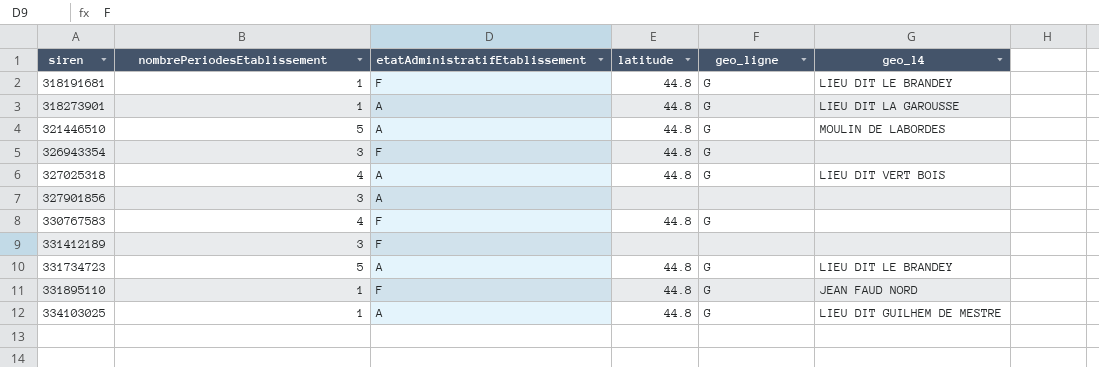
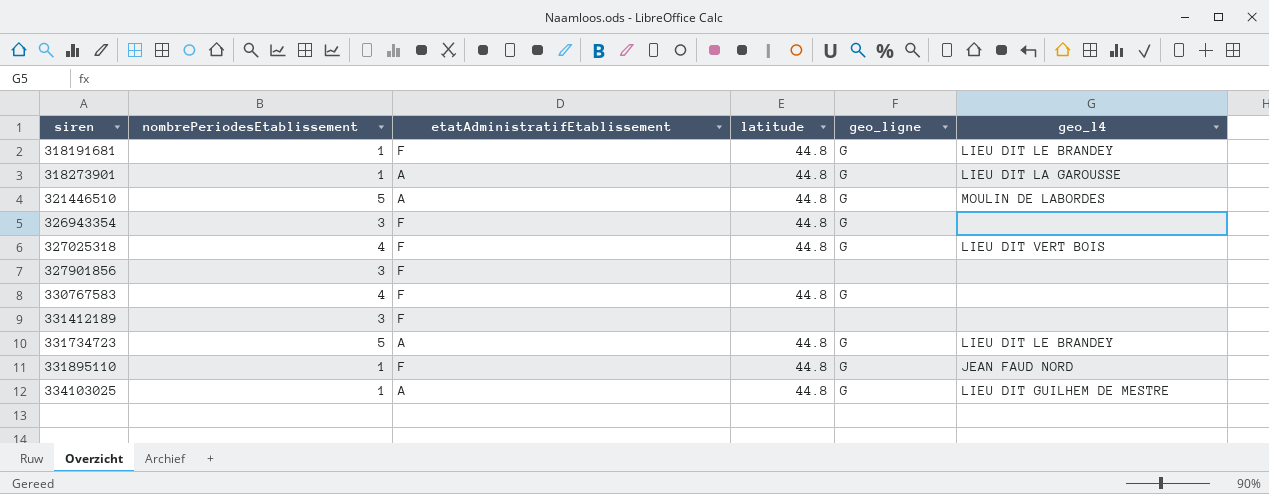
327025318 | etatAdministratifEtablissement: A -> F
327901856 | etatAdministratifEtablissement: A -> F

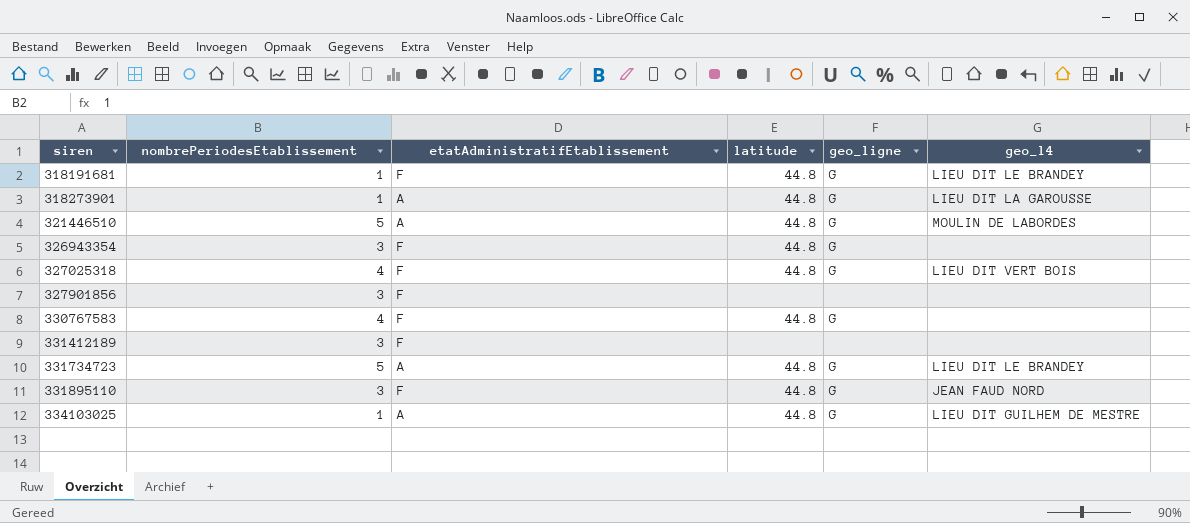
331895110 | nombrePeriodesEtablissement: 1 -> 3

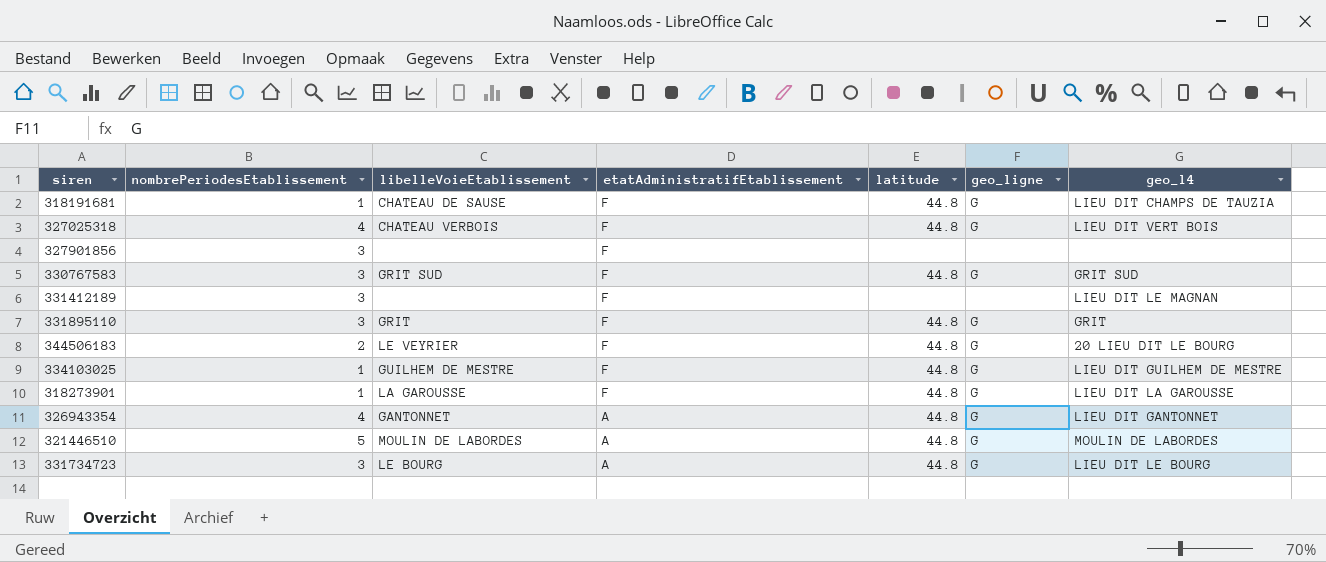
row order: siren ascending -> etatAdministratifEtablissement descending
column libelleVoieEtablissement | position: none -> 3
318191681 | geo_l4: LIEU DIT LE BRANDEY -> LIEU DIT CHAMPS DE TAUZIA
330767583 | nombrePeriodesEtablissement: 4 -> 3
330767583 | geo_l4: none -> GRIT SUD
331412189 | geo_l4: none -> LIEU DIT LE MAGNAN
331895110 | geo_l4: JEAN FAUD NORD -> GRIT
row 344506183: none -> 2 | LE VEYRIER | F | 44.8 | G | 20 LIEU DIT LE BOURG
334103025 | etatAdministratifEtablissement: A -> F
318273901 | etatAdministratifEtablissement: A -> F
326943354 | nombrePeriodesEtablissement: 3 -> 4
326943354 | etatAdministratifEtablissement: F -> A
326943354 | geo_l4: none -> LIEU DIT GANTONNET
331734723 | nombrePeriodesEtablissement: 5 -> 3
331734723 | geo_l4: LIEU DIT LE BRANDEY -> LIEU DIT LE BOURG

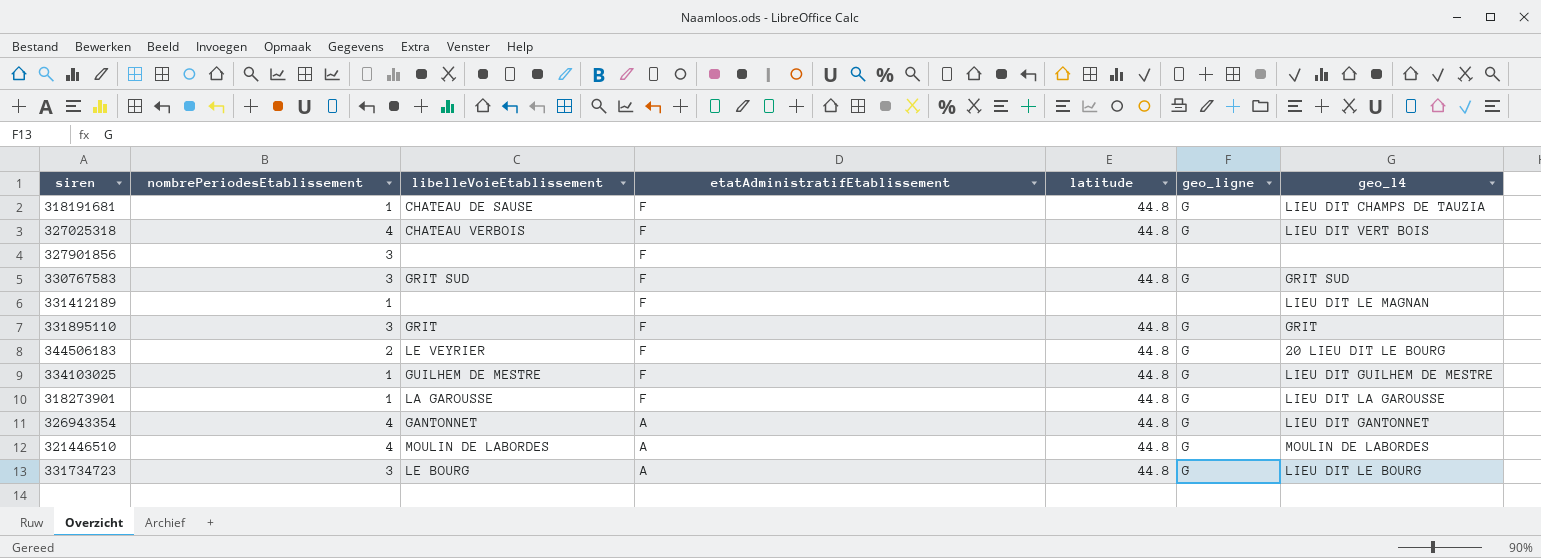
331412189 | nombrePeriodesEtablissement: 3 -> 1
321446510 | nombrePeriodesEtablissement: 5 -> 4

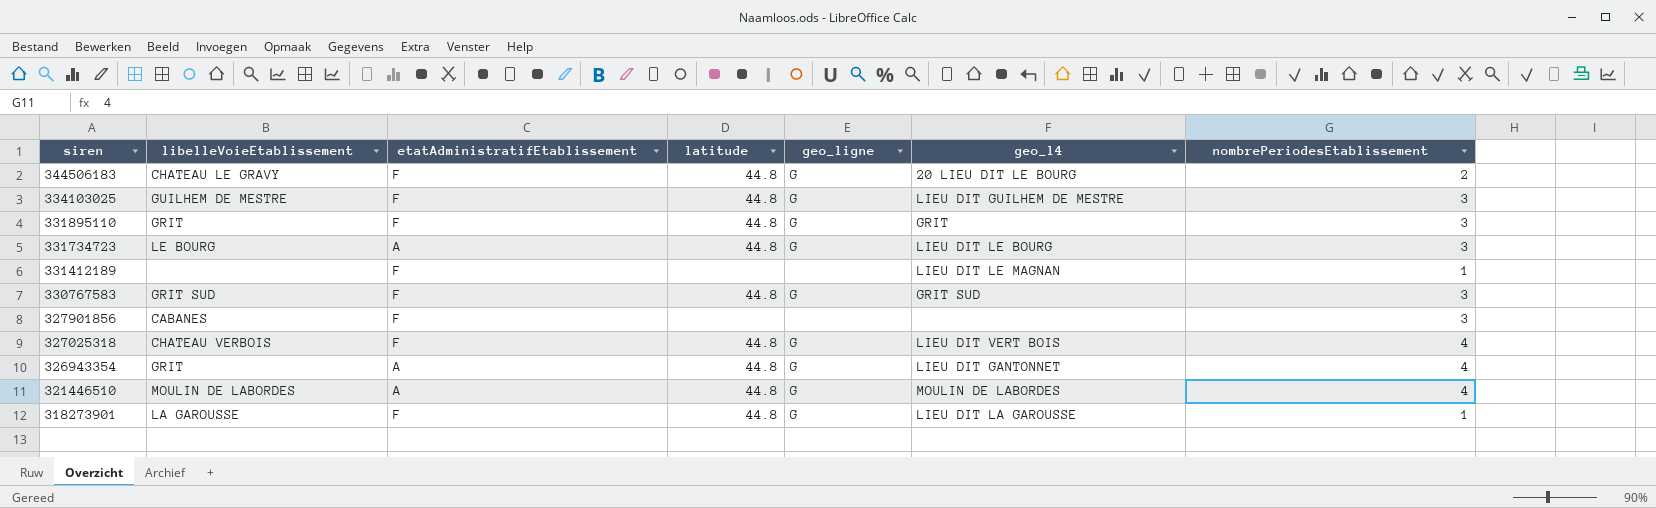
row order: etatAdministratifEtablissement descending -> siren descending
column nombrePeriodesEtablissement | position: 2 -> 7
row 318191681: 1 | CHATEAU DE SAUSE | F | 44.8 | G | LIEU DIT CHAMPS DE TAUZIA -> none
344506183 | libelleVoieEtablissement: LE VEYRIER -> CHATEAU LE GRAVY
334103025 | nombrePeriodesEtablissement: 1 -> 3
327901856 | libelleVoieEtablissement: none -> CABANES
326943354 | libelleVoieEtablissement: GANTONNET -> GRIT

